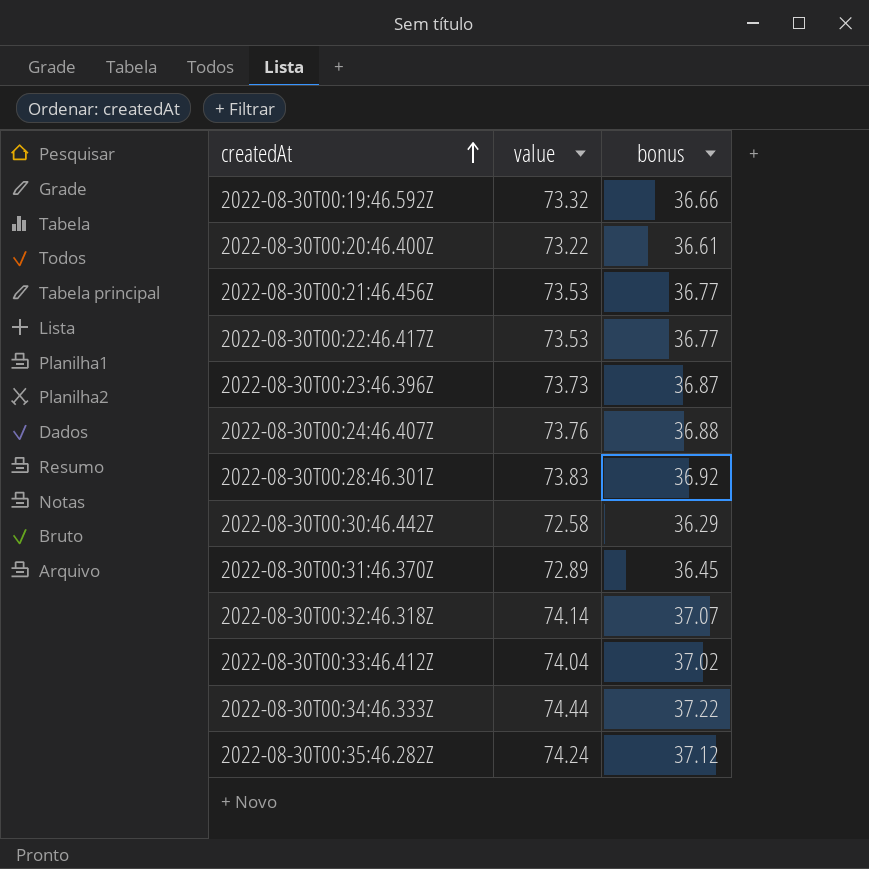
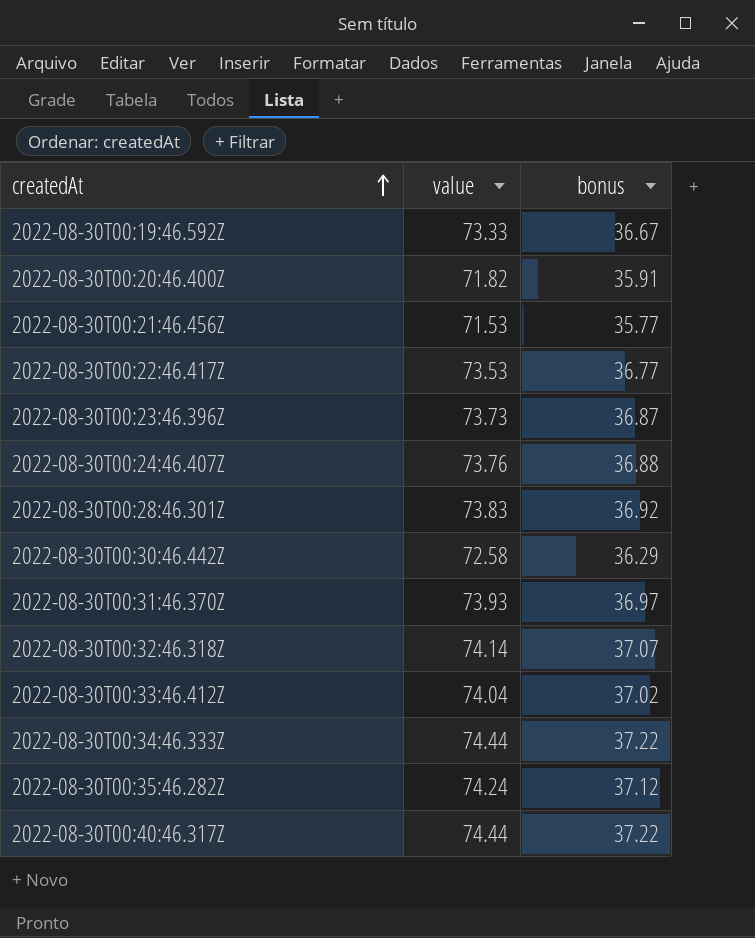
2022-08-30T00:19:46.592Z | value: 73.32 -> 73.33
2022-08-30T00:19:46.592Z | bonus: 36.66 -> 36.67
2022-08-30T00:20:46.400Z | value: 73.22 -> 71.82
2022-08-30T00:20:46.400Z | bonus: 36.61 -> 35.91
2022-08-30T00:21:46.456Z | value: 73.53 -> 71.53
2022-08-30T00:21:46.456Z | bonus: 36.77 -> 35.77
2022-08-30T00:31:46.370Z | value: 72.89 -> 73.93
2022-08-30T00:31:46.370Z | bonus: 36.45 -> 36.97
row 2022-08-30T00:40:46.317Z: none -> 74.44 | 37.22

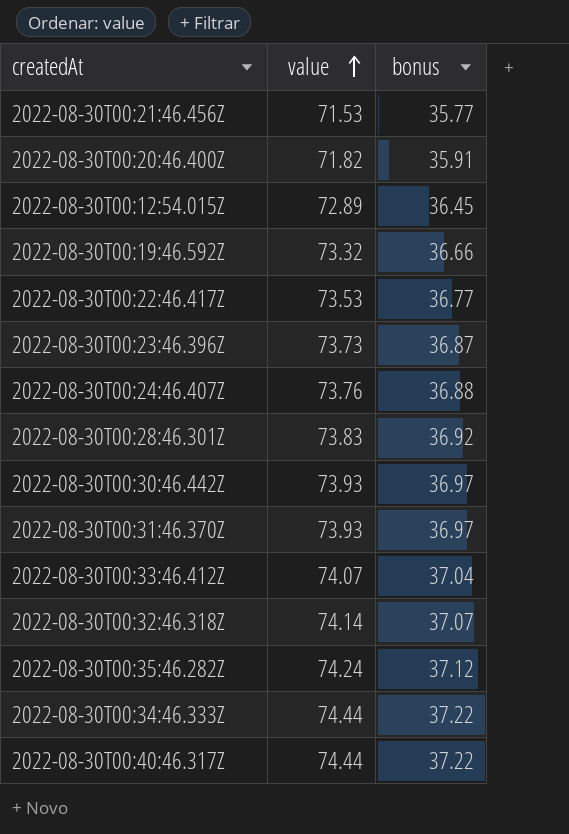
row order: createdAt ascending -> value ascending
row 2022-08-30T00:12:54.015Z: none -> 72.89 | 36.45
2022-08-30T00:19:46.592Z | value: 73.33 -> 73.32
2022-08-30T00:19:46.592Z | bonus: 36.67 -> 36.66
2022-08-30T00:30:46.442Z | value: 72.58 -> 73.93
2022-08-30T00:30:46.442Z | bonus: 36.29 -> 36.97
2022-08-30T00:33:46.412Z | value: 74.04 -> 74.07
2022-08-30T00:33:46.412Z | bonus: 37.02 -> 37.04

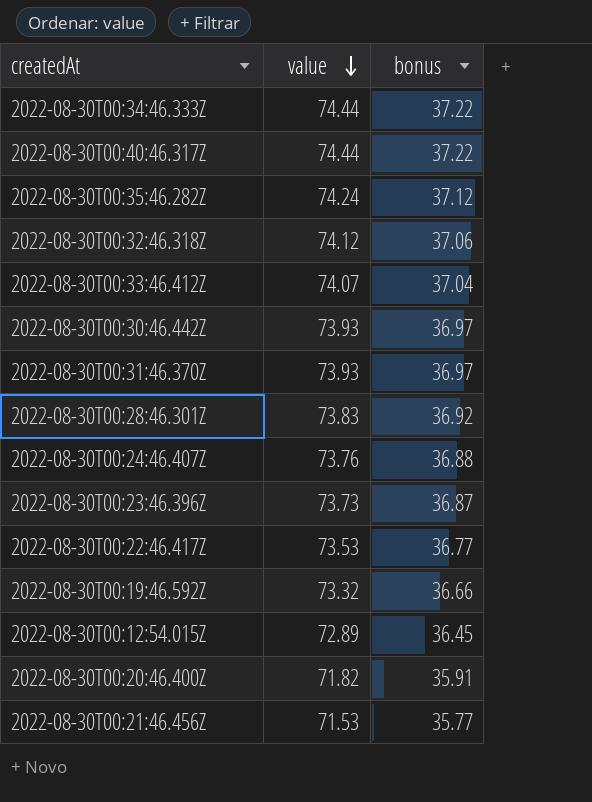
row order: value ascending -> value descending
2022-08-30T00:32:46.318Z | value: 74.14 -> 74.12
2022-08-30T00:32:46.318Z | bonus: 37.07 -> 37.06

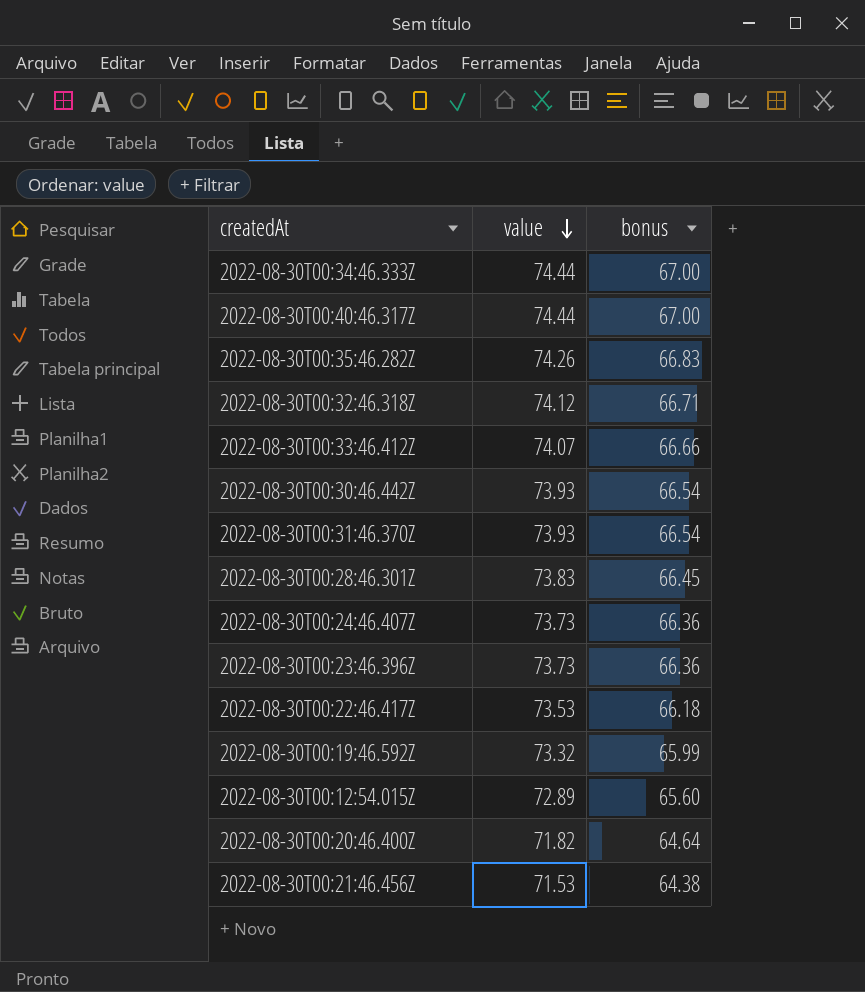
column bonus | formula: [value] * 0.5 -> [value] * 0.9
2022-08-30T00:35:46.282Z | value: 74.24 -> 74.26
2022-08-30T00:24:46.407Z | value: 73.76 -> 73.73

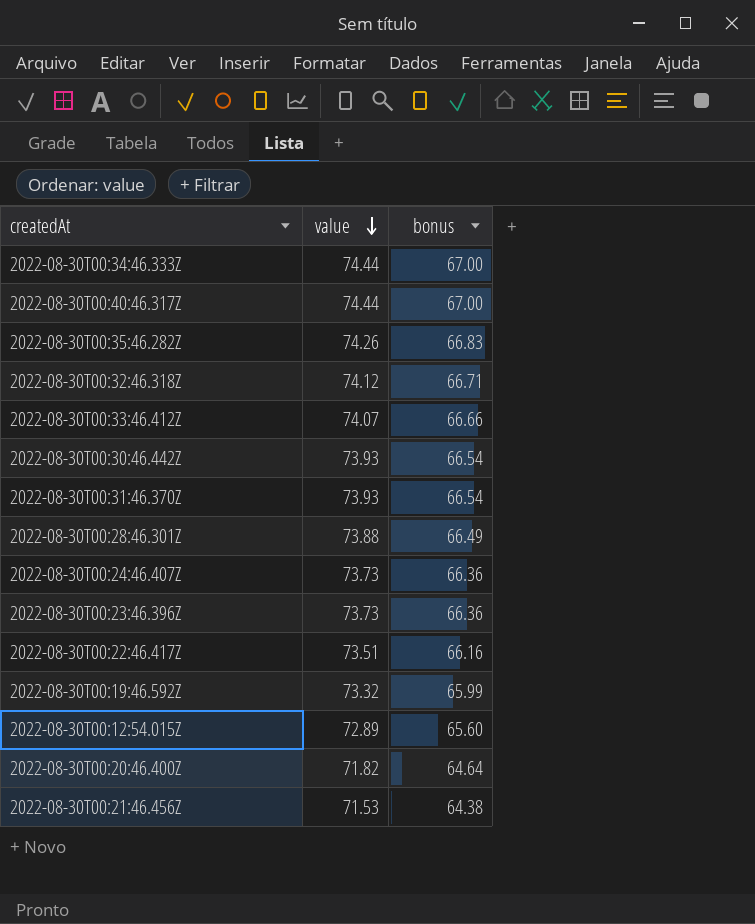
2022-08-30T00:28:46.301Z | value: 73.83 -> 73.88
2022-08-30T00:28:46.301Z | bonus: 66.45 -> 66.49
2022-08-30T00:22:46.417Z | value: 73.53 -> 73.51
2022-08-30T00:22:46.417Z | bonus: 66.18 -> 66.16

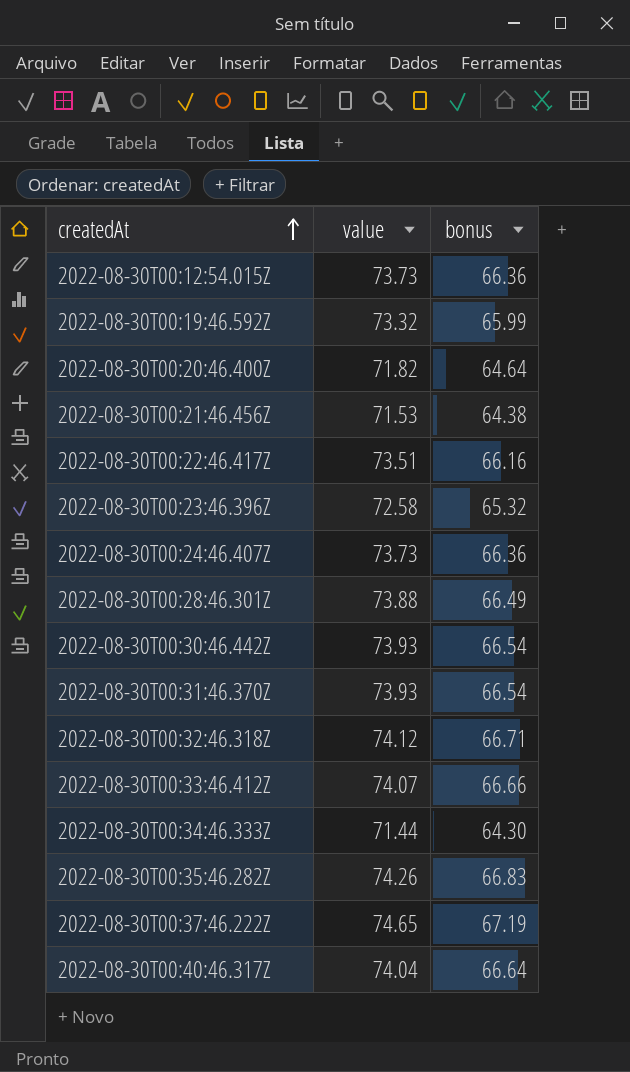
row order: value descending -> createdAt ascending
2022-08-30T00:12:54.015Z | value: 72.89 -> 73.73
2022-08-30T00:12:54.015Z | bonus: 65.60 -> 66.36
2022-08-30T00:23:46.396Z | value: 73.73 -> 72.58
2022-08-30T00:23:46.396Z | bonus: 66.36 -> 65.32
2022-08-30T00:34:46.333Z | value: 74.44 -> 71.44
2022-08-30T00:34:46.333Z | bonus: 67.00 -> 64.30
row 2022-08-30T00:37:46.222Z: none -> 74.65 | 67.19
2022-08-30T00:40:46.317Z | value: 74.44 -> 74.04
2022-08-30T00:40:46.317Z | bonus: 67.00 -> 66.64

